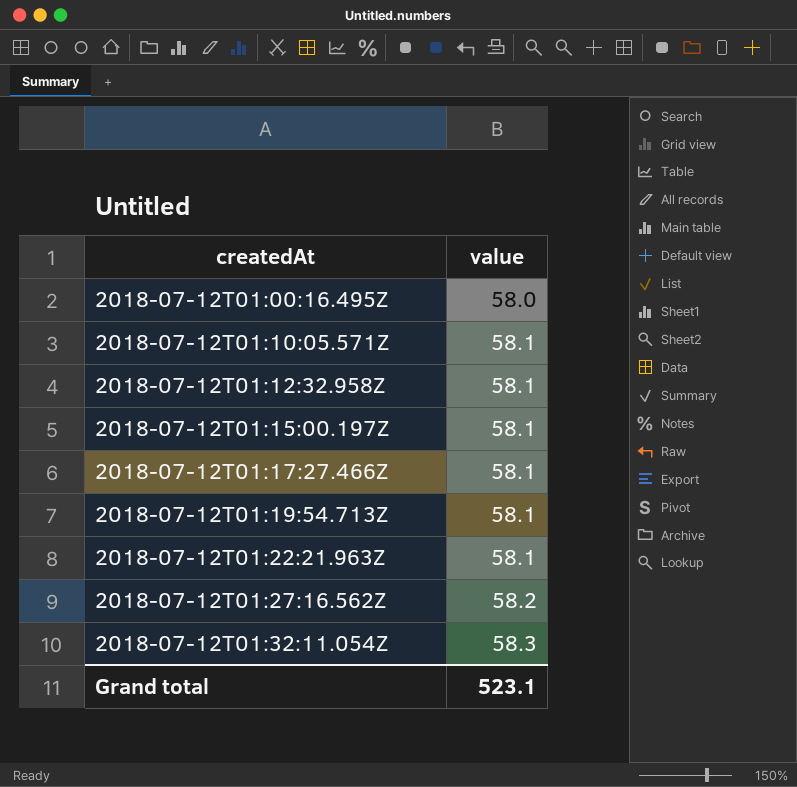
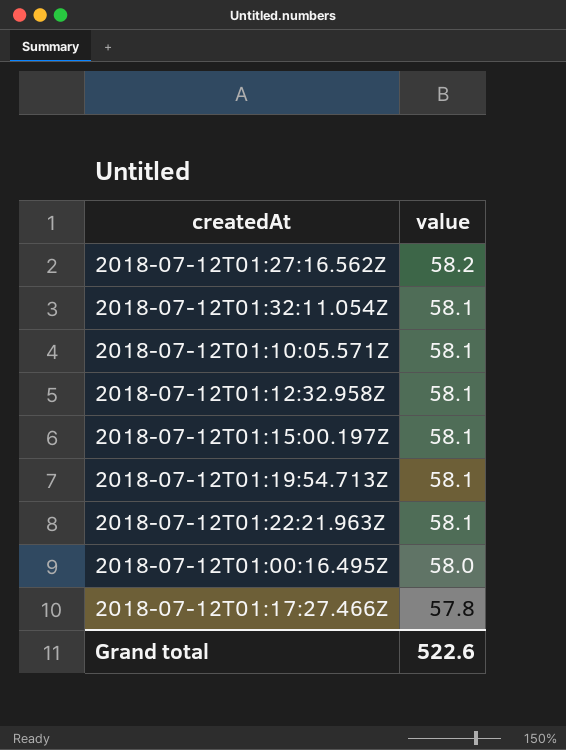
row order: createdAt ascending -> value descending
2018-07-12T01:32:11.054Z | value: 58.3 -> 58.1
2018-07-12T01:17:27.466Z | value: 58.1 -> 57.8
Grand total | value: 523.1 -> 522.6

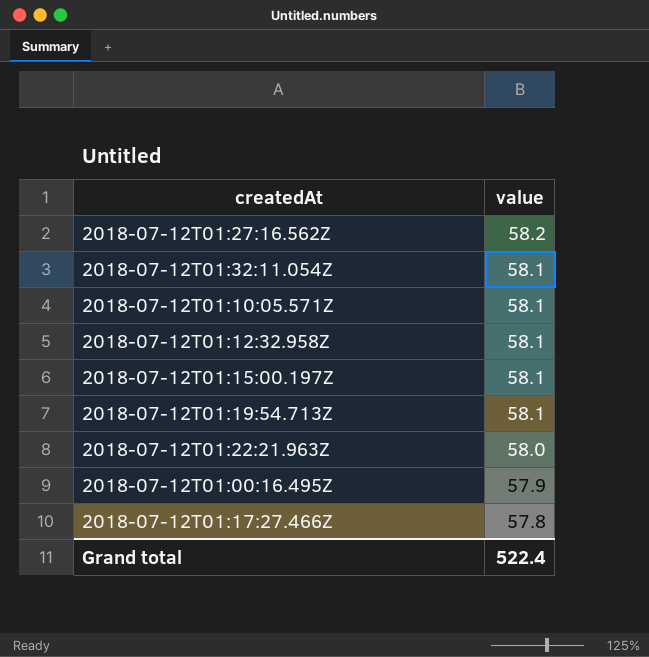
2018-07-12T01:22:21.963Z | value: 58.1 -> 58.0
2018-07-12T01:00:16.495Z | value: 58.0 -> 57.9
Grand total | value: 522.6 -> 522.4

